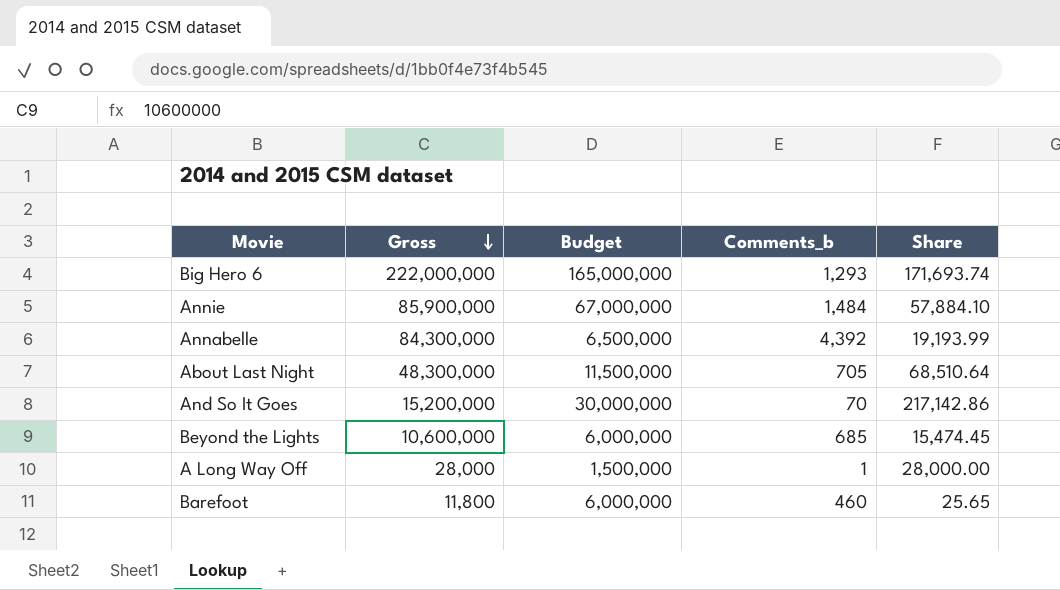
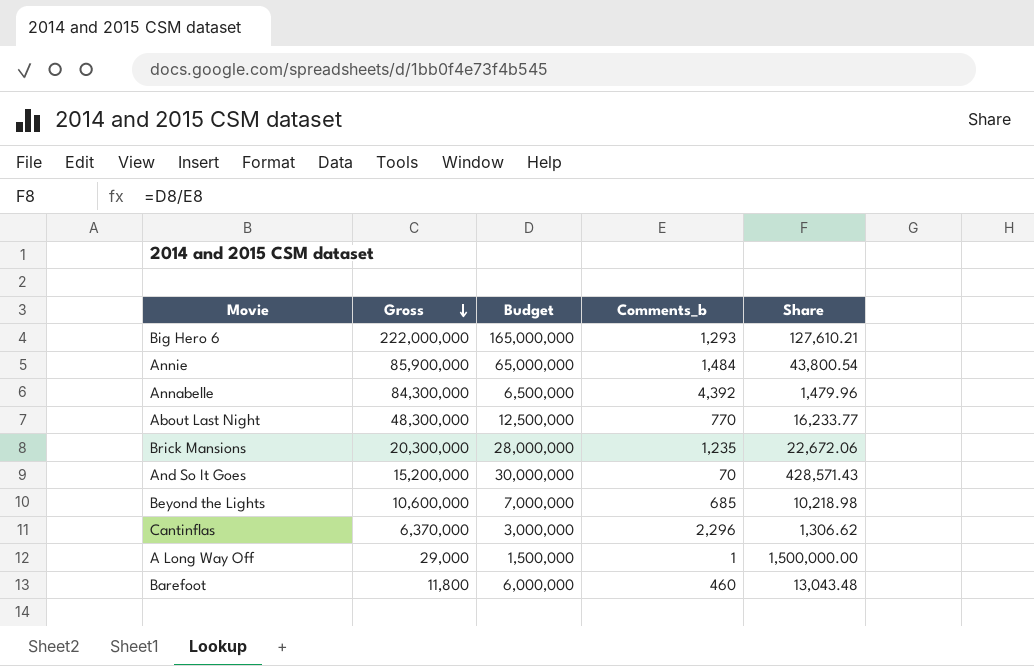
column Share | formula: [Gross] / [Comments_b] -> [Budget] / [Comments_b]
Annie | Budget: 67,000,000 -> 65,000,000
About Last Night | Budget: 11,500,000 -> 12,500,000
About Last Night | Comments_b: 705 -> 770
row Brick Mansions: none -> 20,300,000 | 28,000,000 | 1,235 | 22,672.06
Beyond the Lights | Budget: 6,000,000 -> 7,000,000
row Cantinflas: none -> 6,370,000 | 3,000,000 | 2,296 | 1,306.62
A Long Way Off | Gross: 28,000 -> 29,000

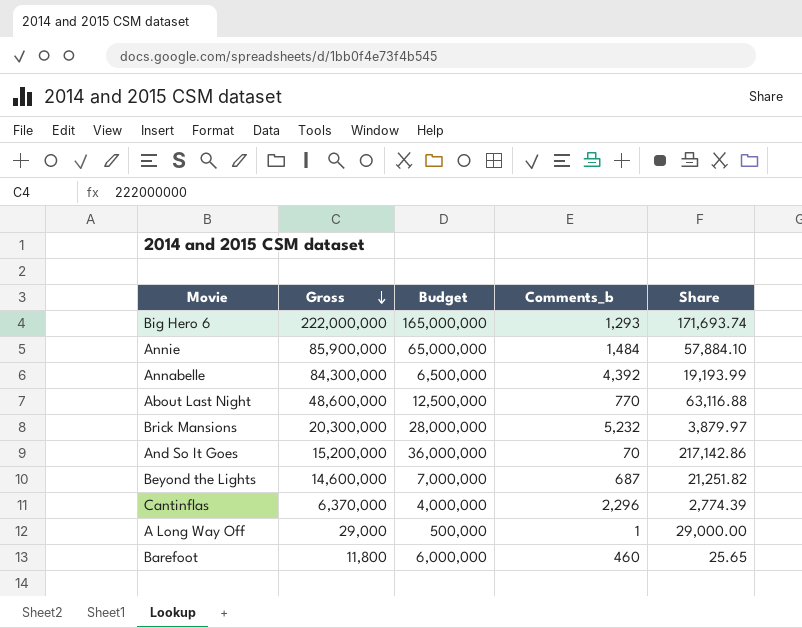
column Share | formula: [Budget] / [Comments_b] -> [Gross] / [Comments_b]
About Last Night | Gross: 48,300,000 -> 48,600,000
Brick Mansions | Comments_b: 1,235 -> 5,232
And So It Goes | Budget: 30,000,000 -> 36,000,000
Beyond the Lights | Gross: 10,600,000 -> 14,600,000
Beyond the Lights | Comments_b: 685 -> 687
Cantinflas | Budget: 3,000,000 -> 4,000,000
A Long Way Off | Budget: 1,500,000 -> 500,000

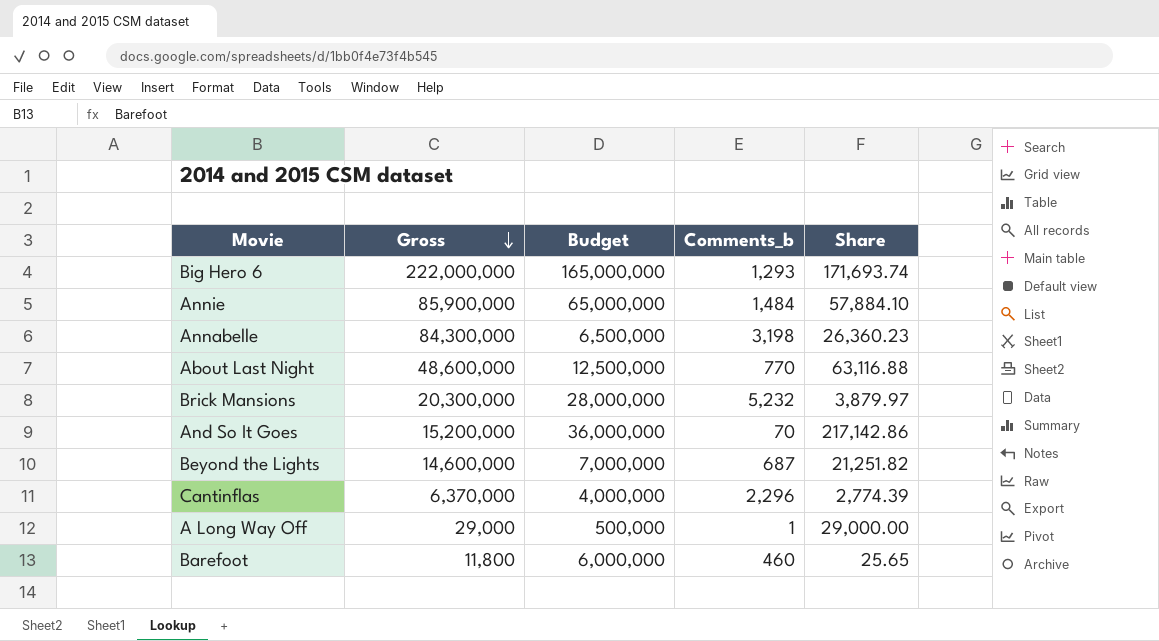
Annabelle | Comments_b: 4,392 -> 3,198
Annabelle | Share: 19,193.99 -> 26,360.23

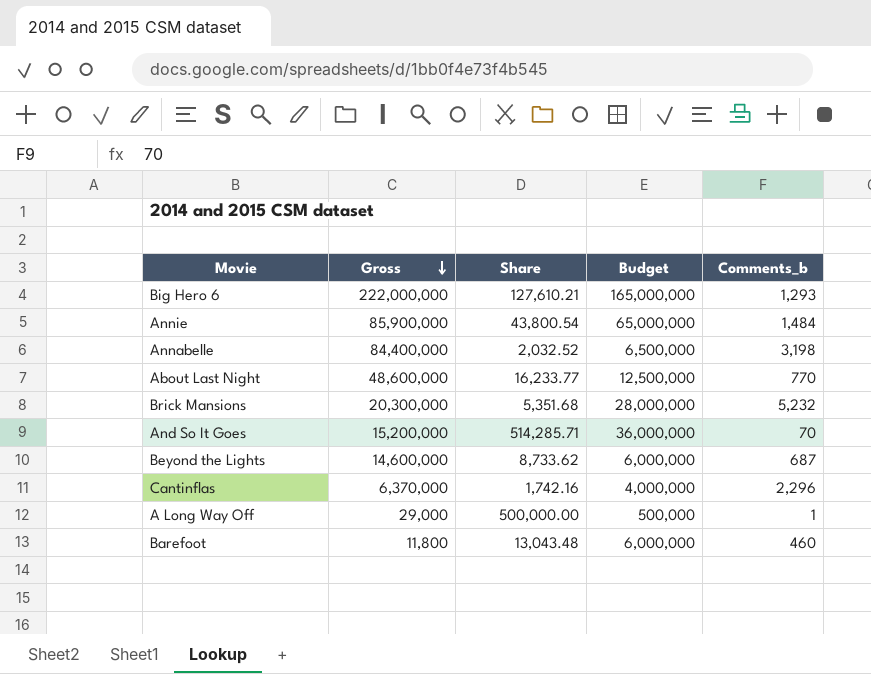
column Share | formula: [Gross] / [Comments_b] -> [Budget] / [Comments_b]
column Share | position: 5 -> 3
Annabelle | Gross: 84,300,000 -> 84,400,000
Beyond the Lights | Budget: 7,000,000 -> 6,000,000

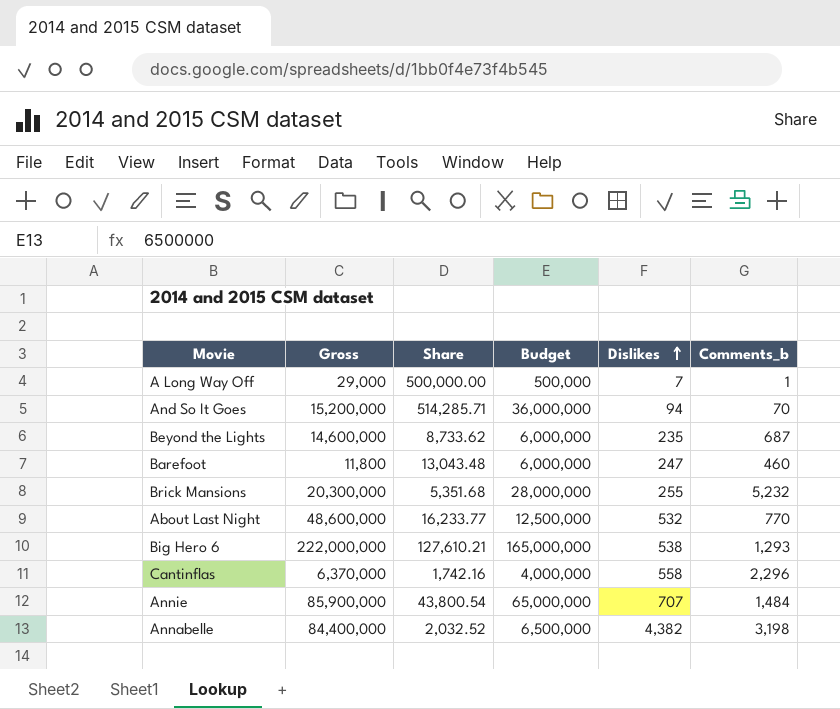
row order: Gross descending -> Dislikes ascending
column Dislikes | position: none -> 5

